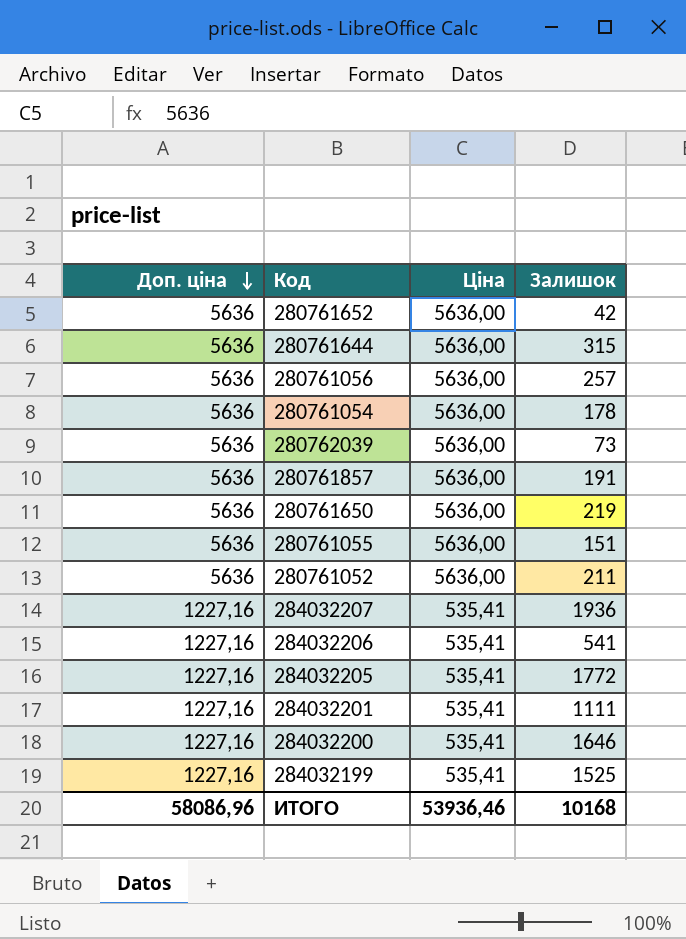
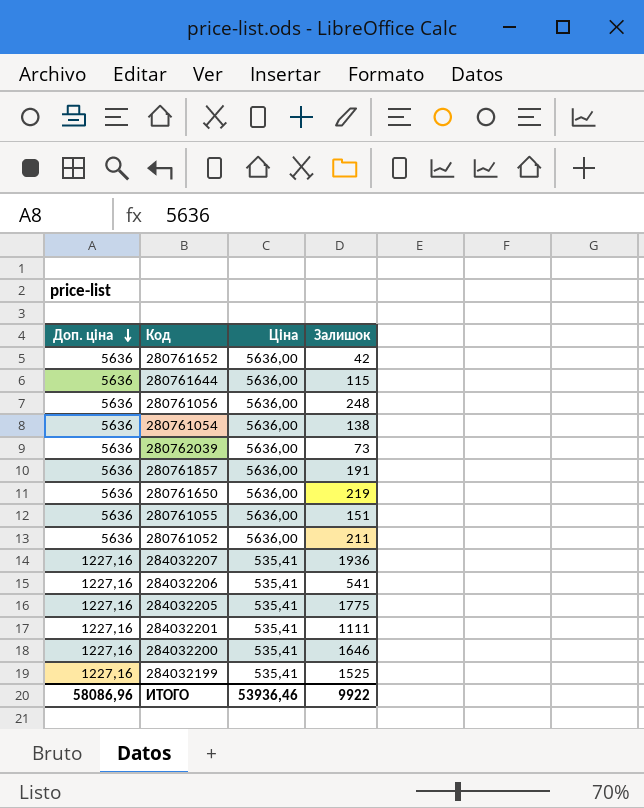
280761644 | Залишок: 315 -> 115
280761056 | Залишок: 257 -> 248
280761054 | Залишок: 178 -> 138
284032205 | Залишок: 1772 -> 1775
ИТОГО | Залишок: 10168 -> 9922

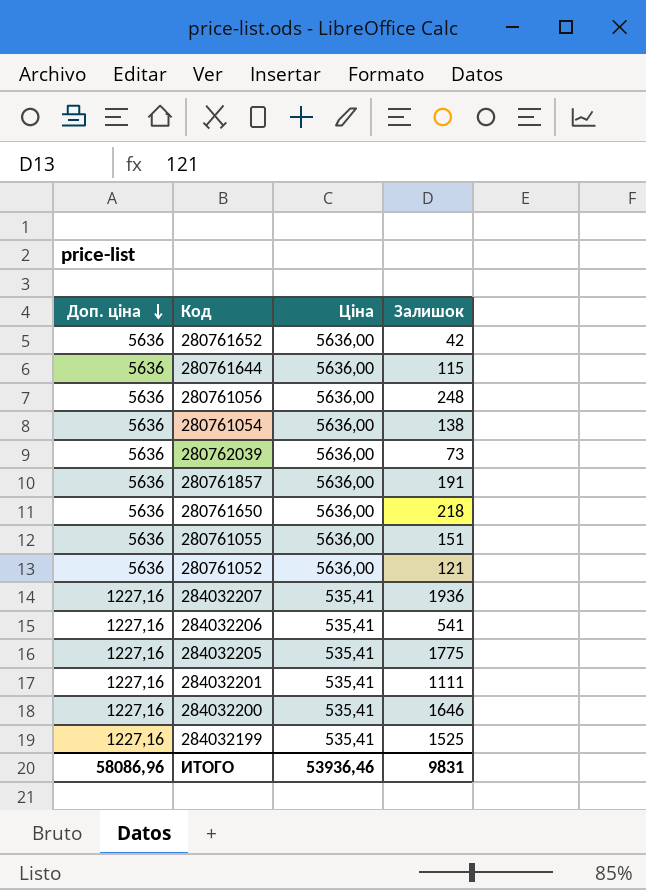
280761650 | Залишок: 219 -> 218
280761052 | Залишок: 211 -> 121
ИТОГО | Залишок: 9922 -> 9831

